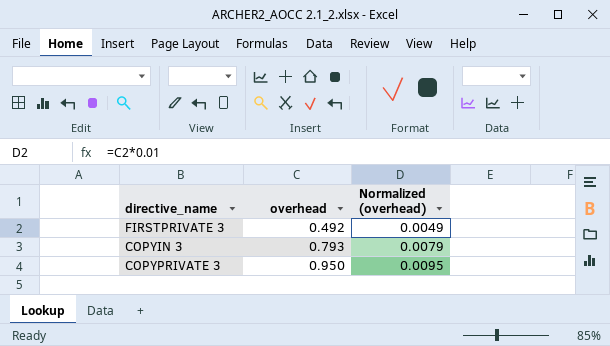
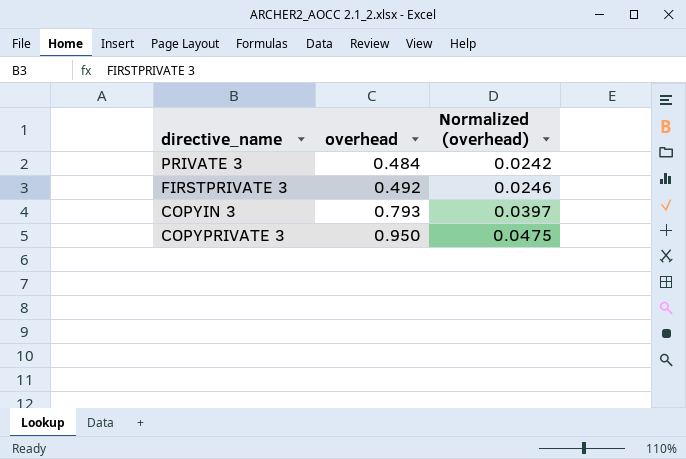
column Normalized (overhead) | formula: [overhead] * 0.01 -> [overhead] * 0.05
row PRIVATE 3: none -> 0.484 | 0.0242

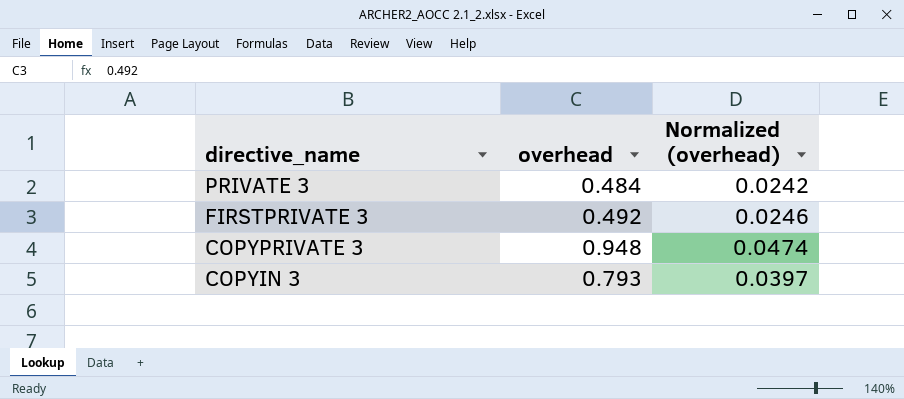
row order: overhead ascending -> directive_name descending
COPYPRIVATE 3 | overhead: 0.950 -> 0.948
COPYPRIVATE 3 | Normalized (overhead): 0.0475 -> 0.0474

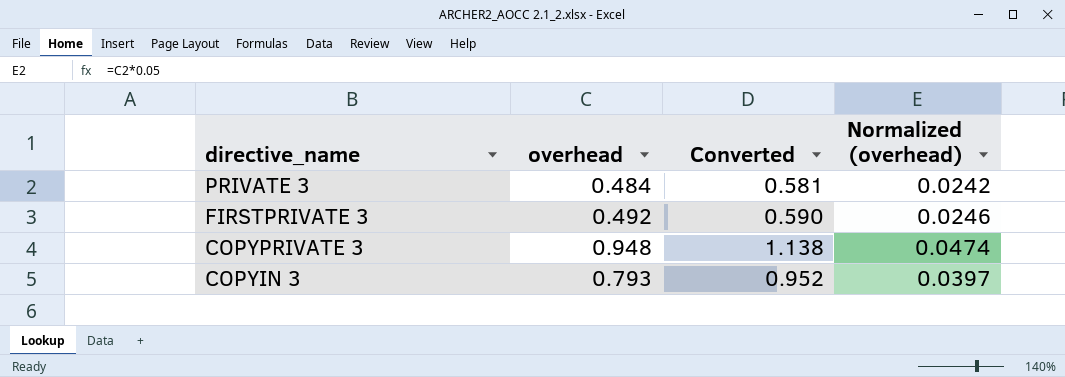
column Converted | formula: none -> [overhead] * 1.2

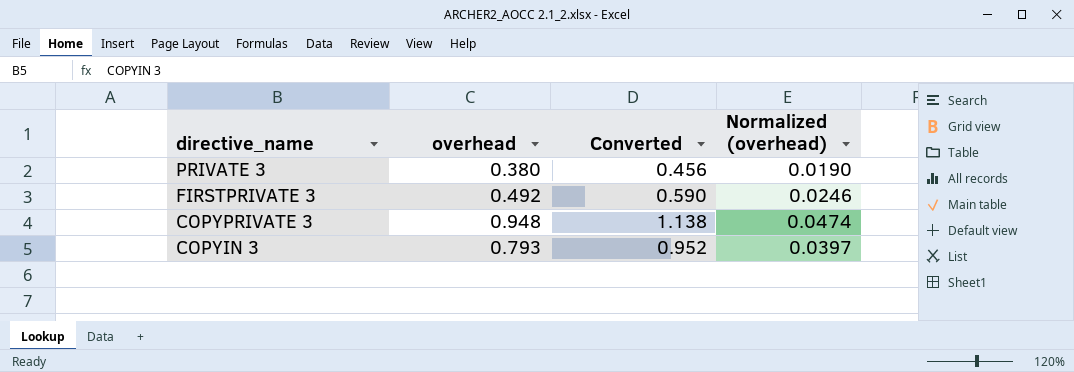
PRIVATE 3 | overhead: 0.484 -> 0.380
PRIVATE 3 | Converted: 0.581 -> 0.456
PRIVATE 3 | Normalized (overhead): 0.0242 -> 0.0190

